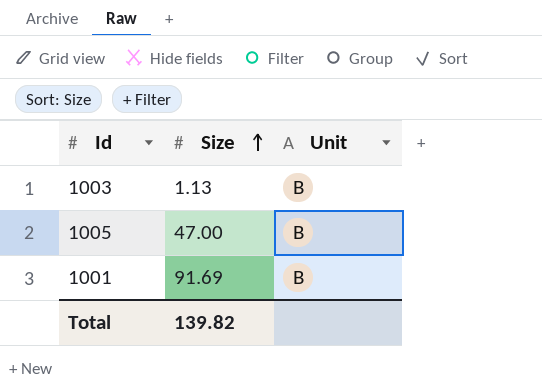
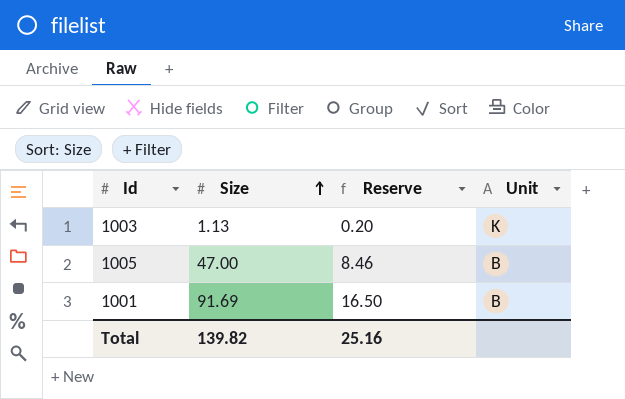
column Reserve | formula: none -> [Size] * 0.18
1003 | Unit: B -> K

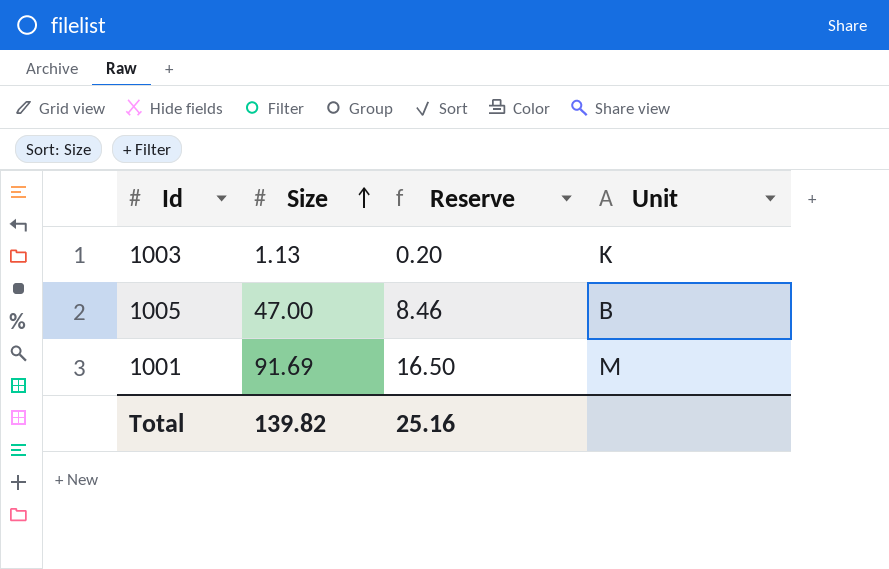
1001 | Unit: B -> M

